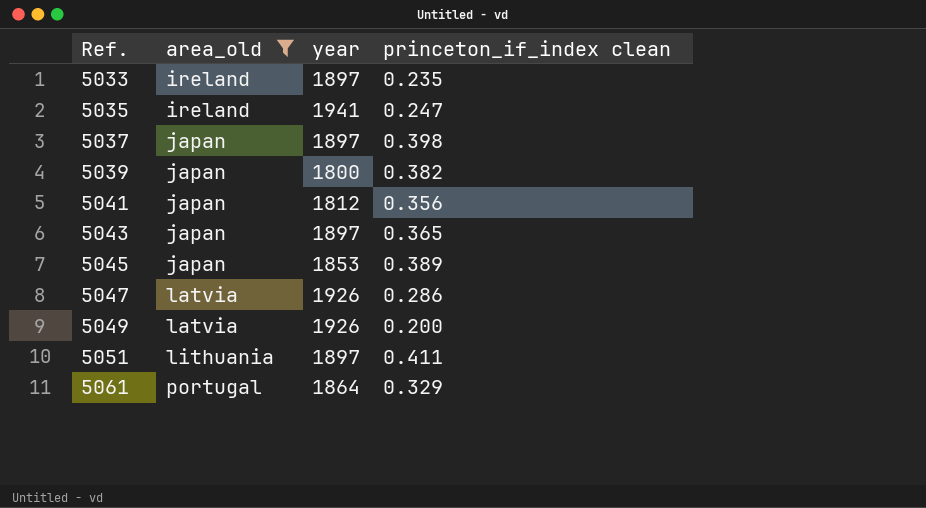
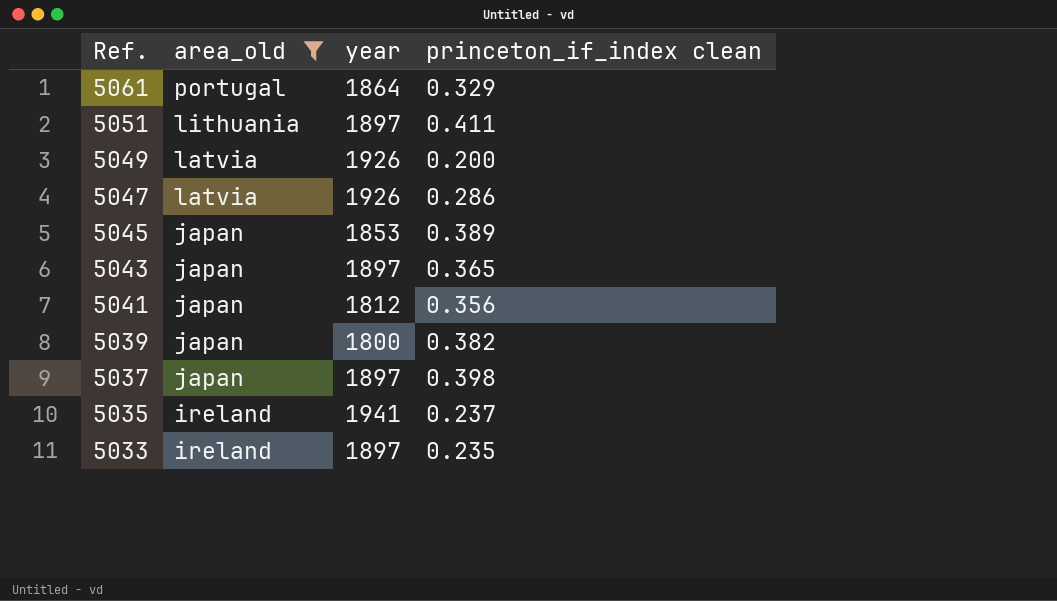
row order: Ref. ascending -> Ref. descending
5035 | princeton_if_index clean: 0.247 -> 0.237

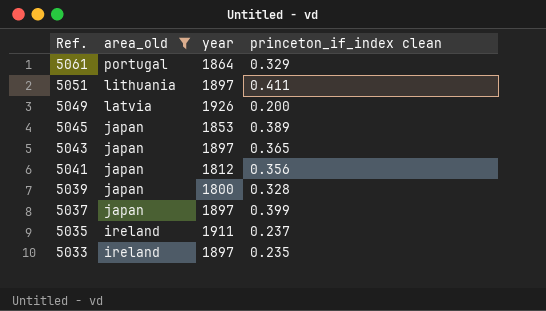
row 5047: latvia | 1926 | 0.286 -> none
5039 | princeton_if_index clean: 0.382 -> 0.328
5037 | princeton_if_index clean: 0.398 -> 0.399
5035 | year: 1941 -> 1911

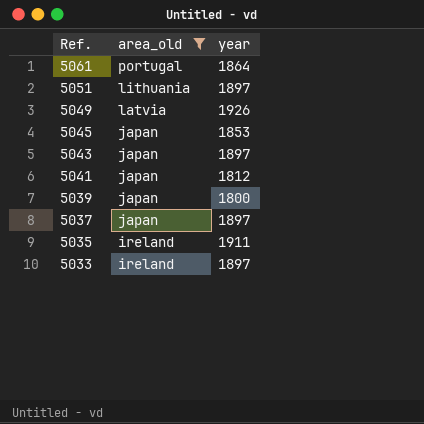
column princeton_if_index clean | position: 4 -> none

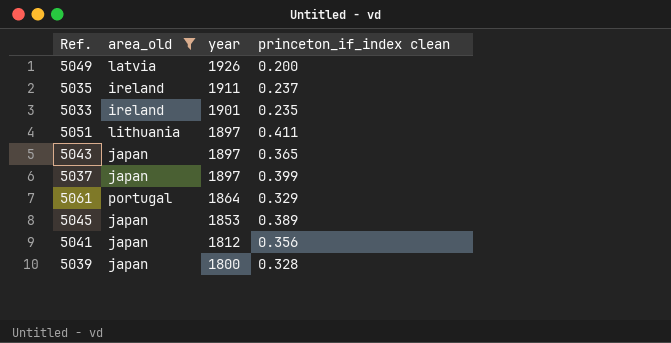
row order: Ref. descending -> year descending
column princeton_if_index clean | position: none -> 4
5033 | year: 1897 -> 1901

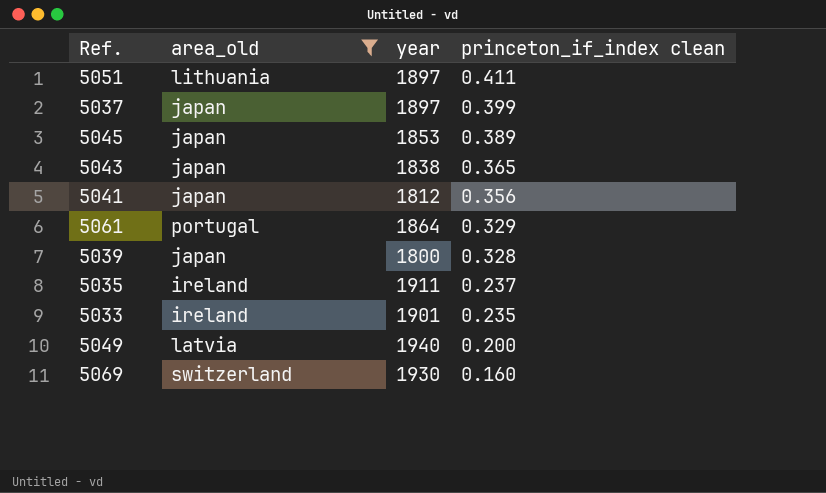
row order: year descending -> princeton_if_index clean descending
5043 | year: 1897 -> 1838
5049 | year: 1926 -> 1940
row 5069: none -> switzerland | 1930 | 0.160

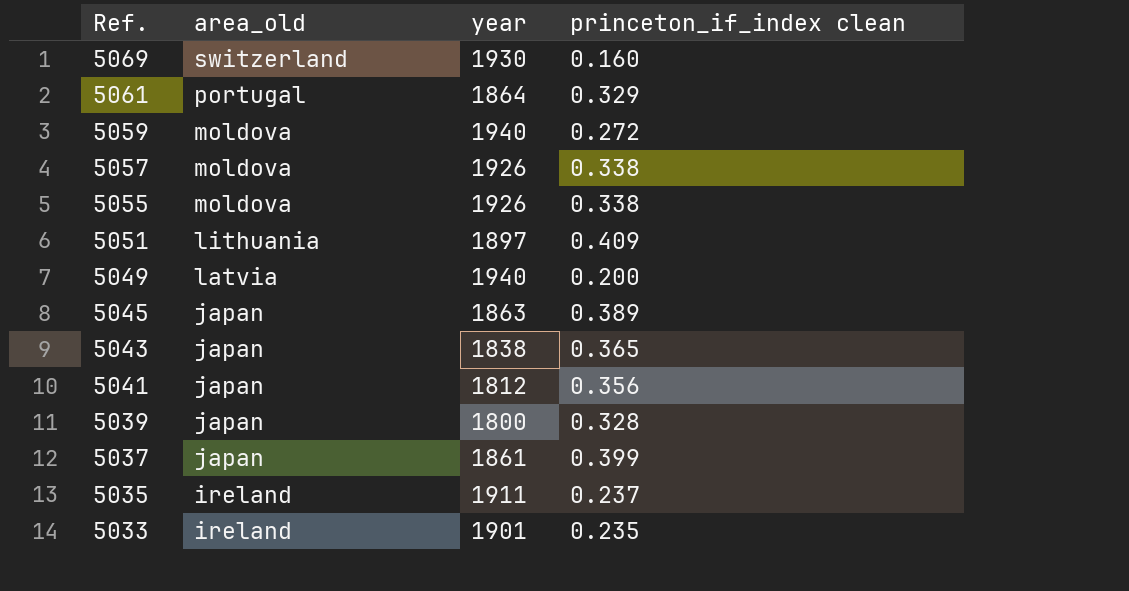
filter: area_old != moldova -> none
row order: princeton_if_index clean descending -> Ref. descending
5051 | princeton_if_index clean: 0.411 -> 0.409
5045 | year: 1853 -> 1863
5037 | year: 1897 -> 1861

